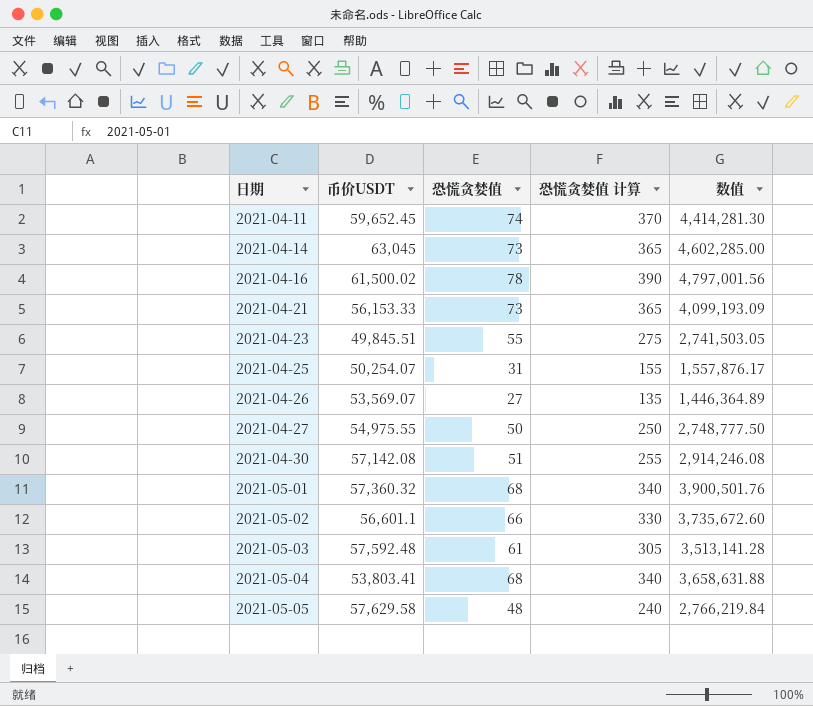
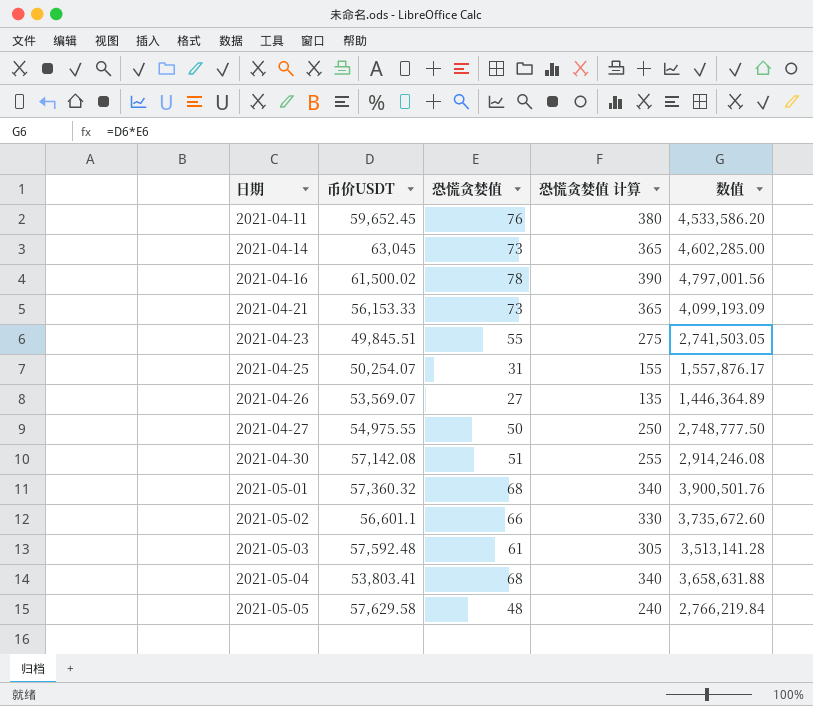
2021-04-11 | 恐慌贪婪值: 74 -> 76
2021-04-11 | 恐慌贪婪值 计算: 370 -> 380
2021-04-11 | 数值: 4,414,281.30 -> 4,533,586.20

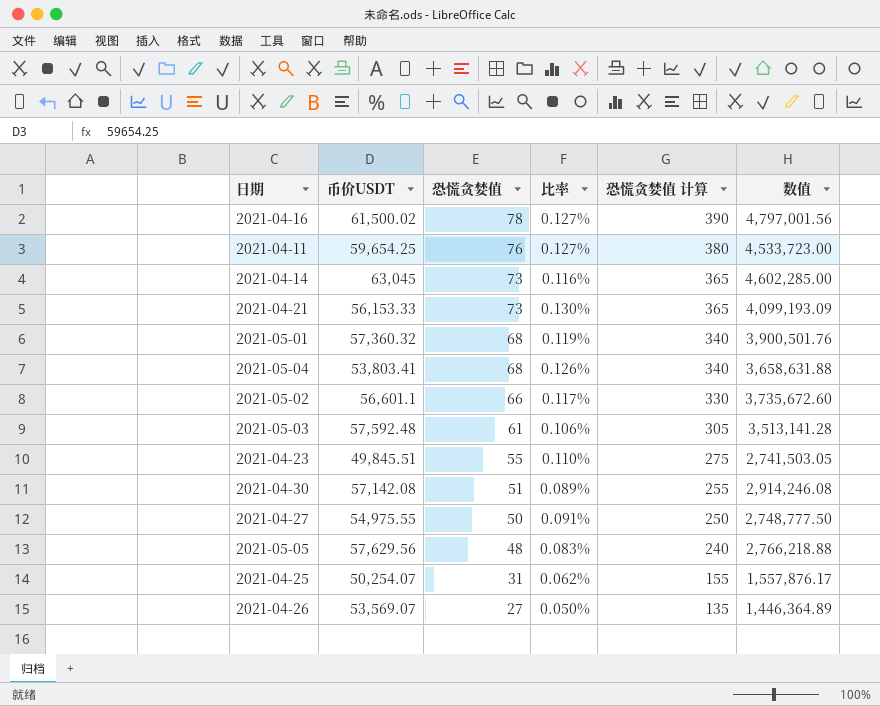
row order: 日期 ascending -> 恐慌贪婪值 descending
column 比率 | formula: none -> [恐慌贪婪值] / [币价USDT]
2021-04-11 | 币价USDT: 59,652.45 -> 59,654.25
2021-04-11 | 数值: 4,533,586.20 -> 4,533,723.00
2021-05-05 | 币价USDT: 57,629.58 -> 57,629.56
2021-05-05 | 数值: 2,766,219.84 -> 2,766,218.88

